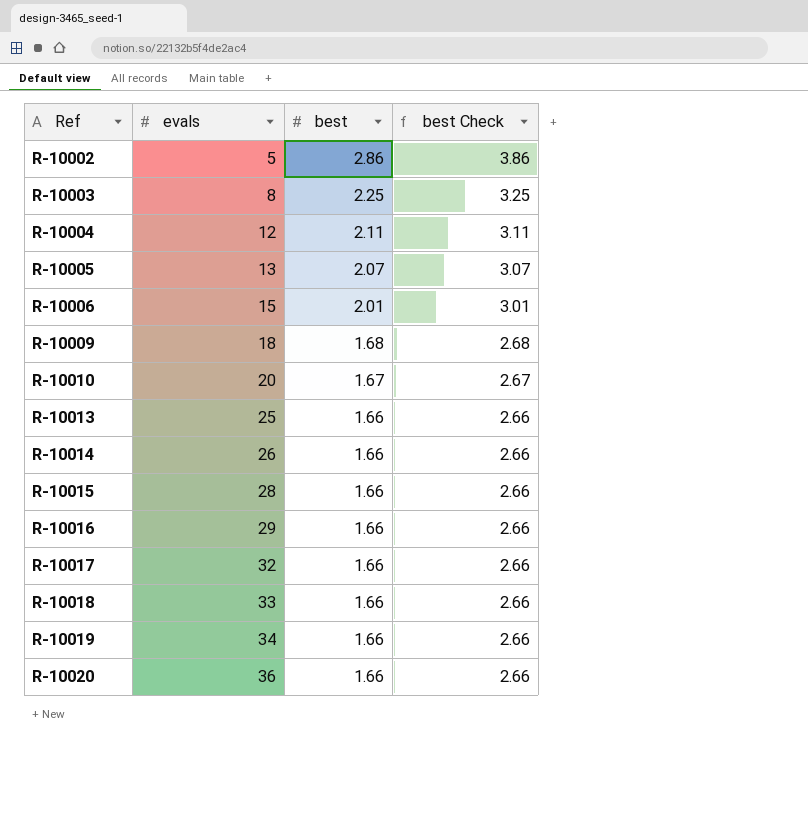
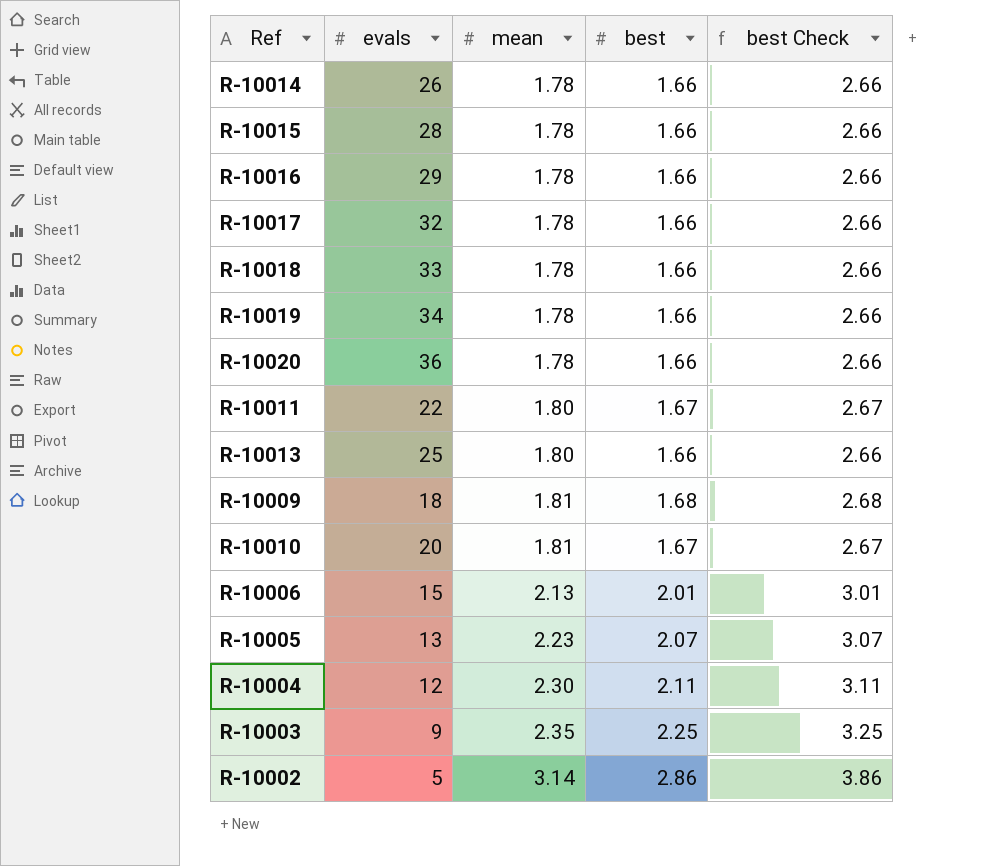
row order: Ref ascending -> mean ascending
column mean | position: none -> 3
row R-10011: none -> 22 | 1.80 | 1.67 | 2.67
R-10003 | evals: 8 -> 9

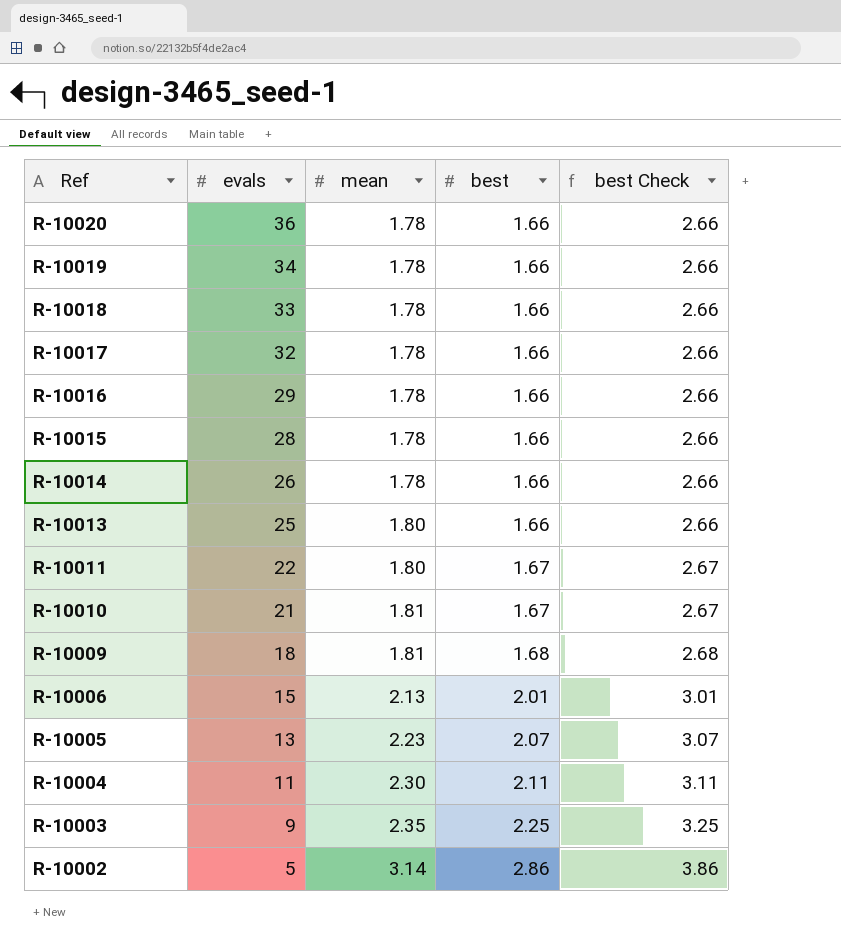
row order: mean ascending -> Ref descending
R-10010 | evals: 20 -> 21
R-10004 | evals: 12 -> 11

